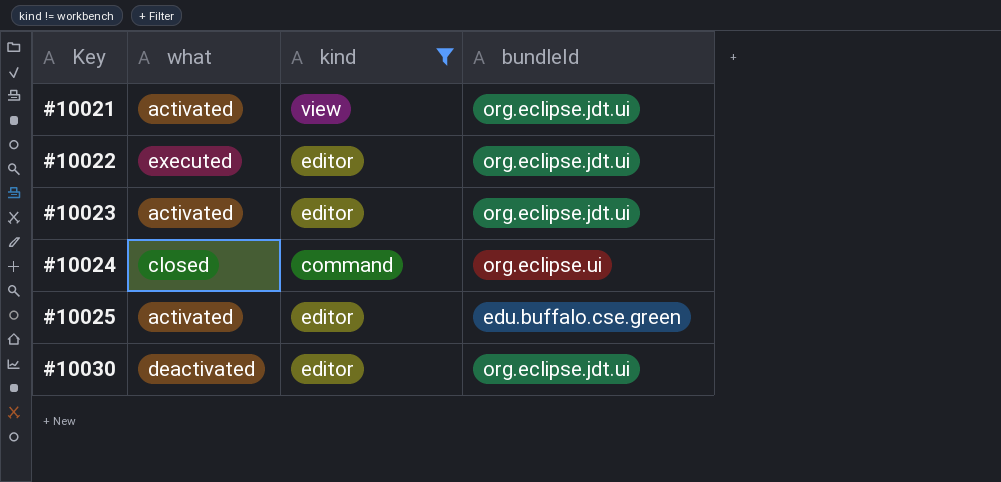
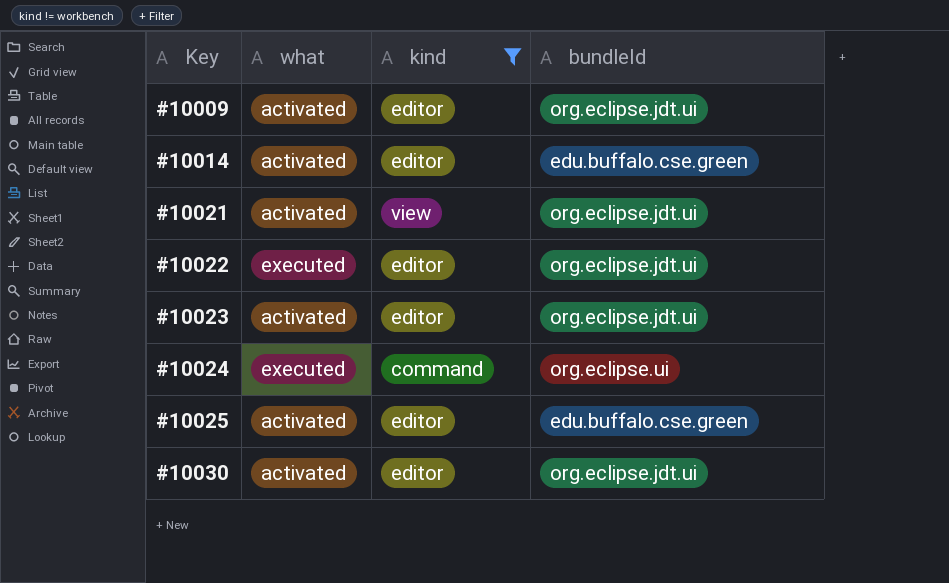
row #10009: none -> activated | editor | org.eclipse.jdt.ui
row #10014: none -> activated | editor | edu.buffalo.cse.green
#10024 | what: closed -> executed
#10030 | what: deactivated -> activated

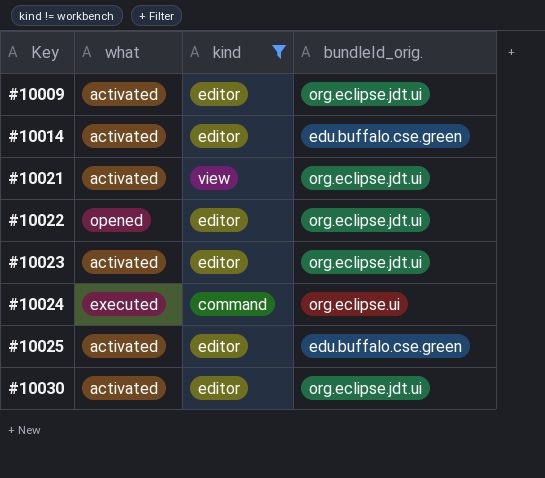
column name: bundleId -> bundleId_orig.
#10022 | what: executed -> opened

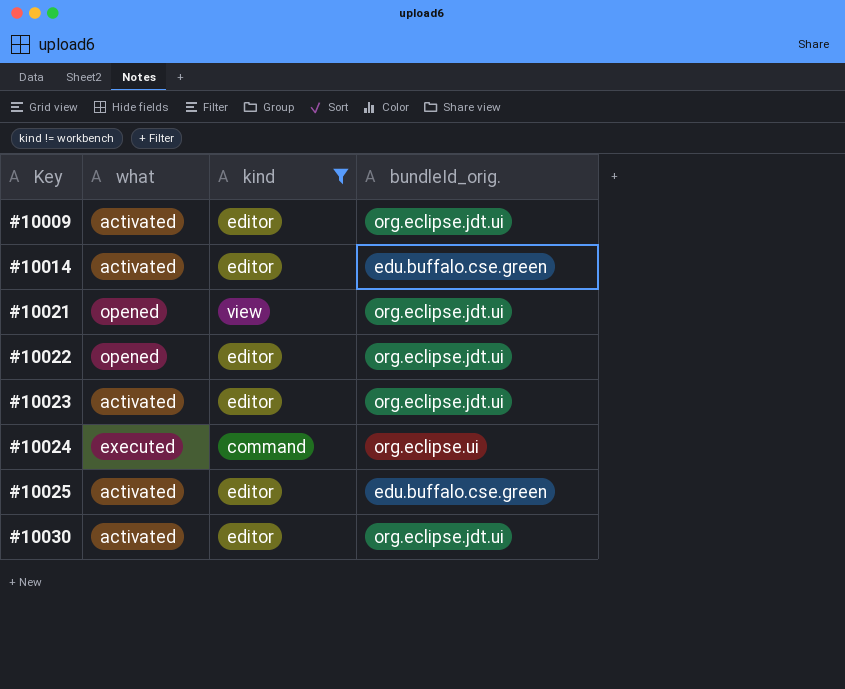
#10021 | what: activated -> opened

